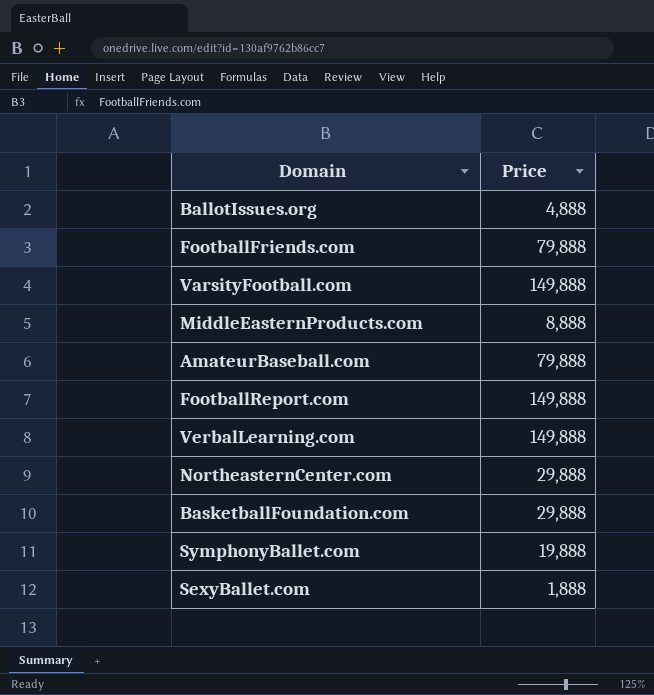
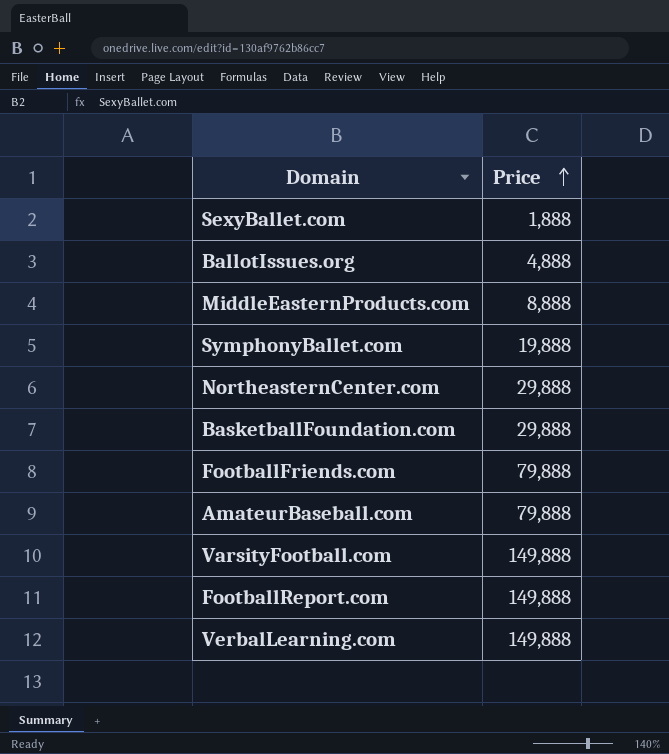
row order: none -> Price ascending

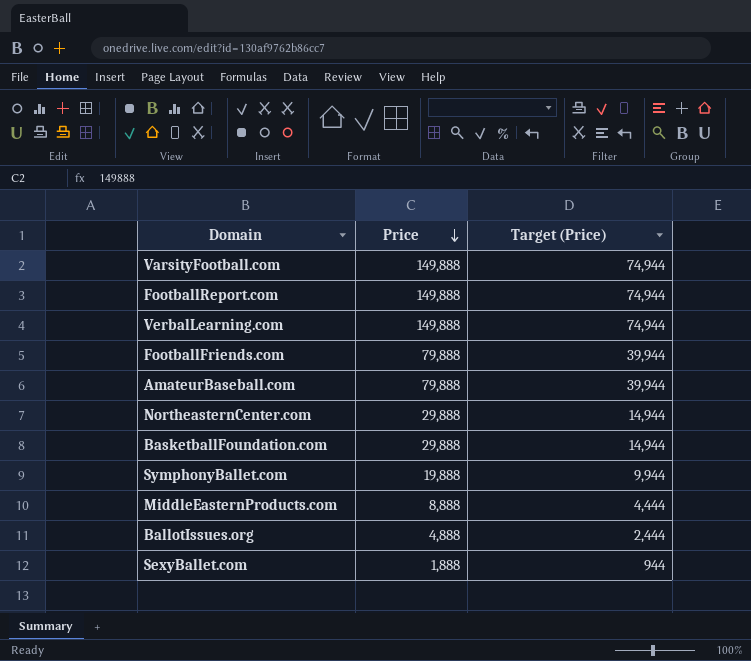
row order: Price ascending -> Price descending
column Target (Price) | formula: none -> [Price] * 0.5

